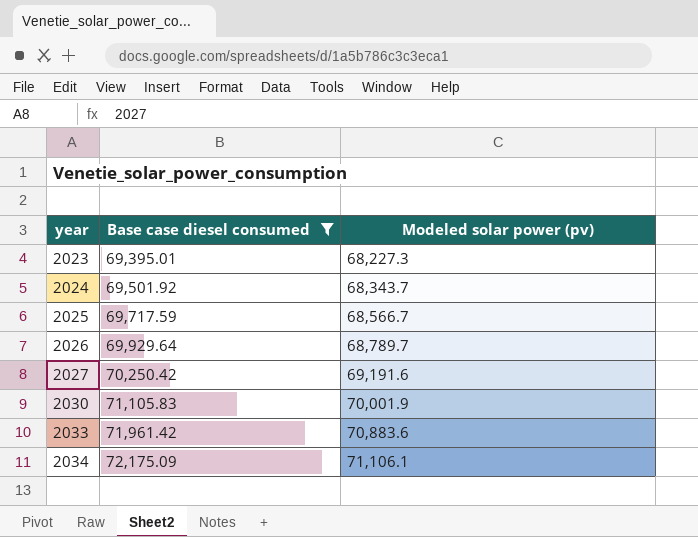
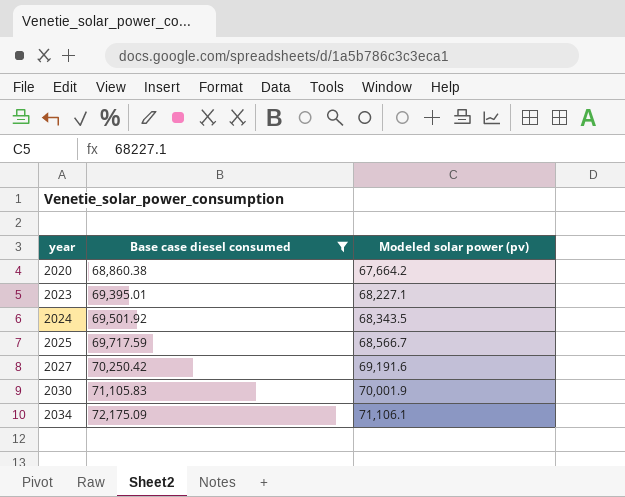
row 2026: 69,929.64 | 68,789.7 -> none
row 2033: 71,961.42 | 70,883.6 -> none
row 2020: none -> 68,860.38 | 67,664.2
2023 | Modeled solar power (pv): 68,227.3 -> 68,227.1
2024 | Modeled solar power (pv): 68,343.7 -> 68,343.5

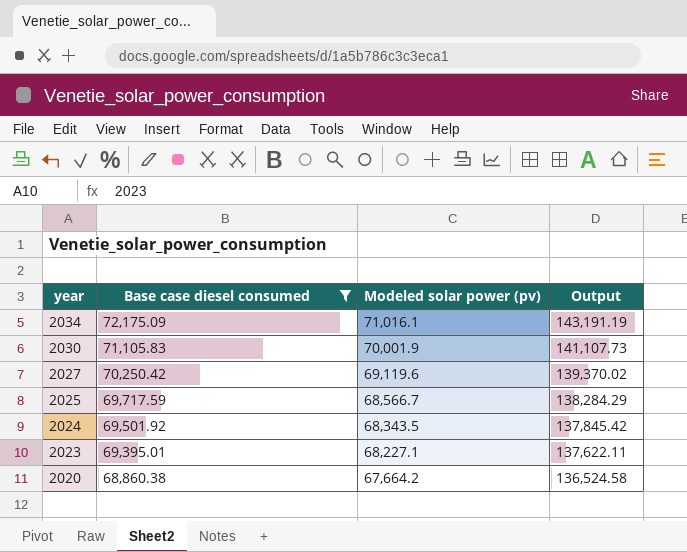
row order: year ascending -> year descending
column Output | formula: none -> [Base case diesel consumed] + [Modeled solar power (pv)]
2034 | Modeled solar power (pv): 71,106.1 -> 71,016.1
2027 | Modeled solar power (pv): 69,191.6 -> 69,119.6

